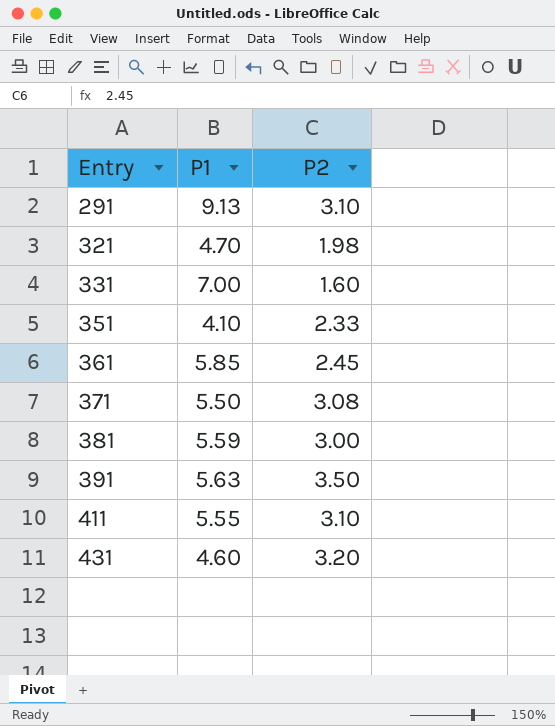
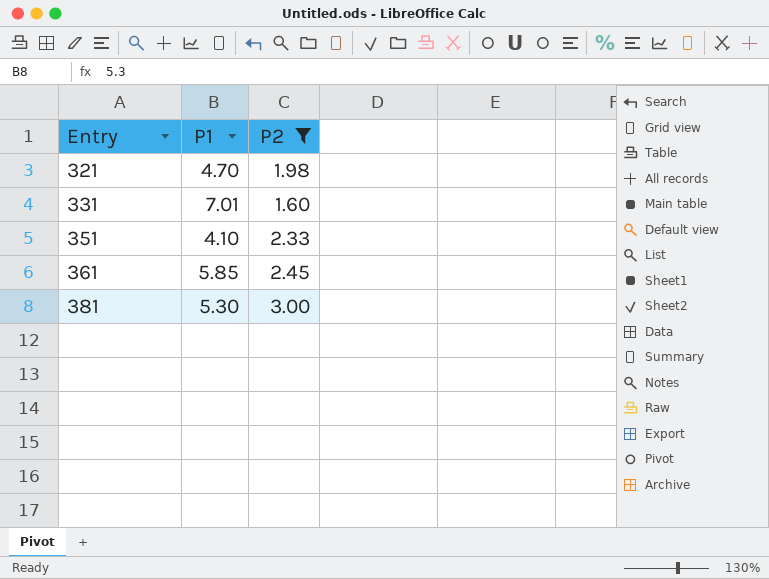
filter: none -> P2 <= 3.00
331 | P1: 7.00 -> 7.01
381 | P1: 5.59 -> 5.30

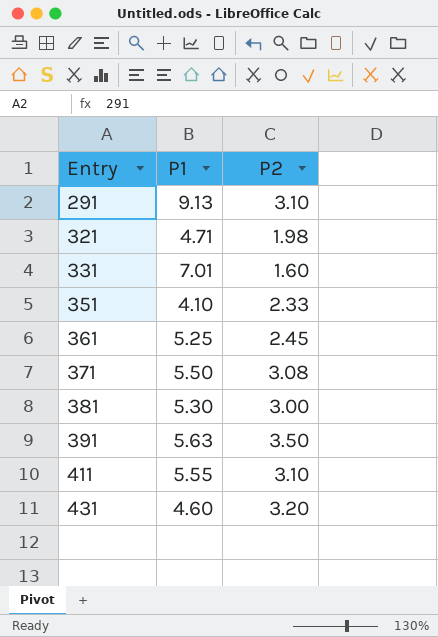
filter: P2 <= 3.00 -> none
321 | P1: 4.70 -> 4.71
361 | P1: 5.85 -> 5.25

